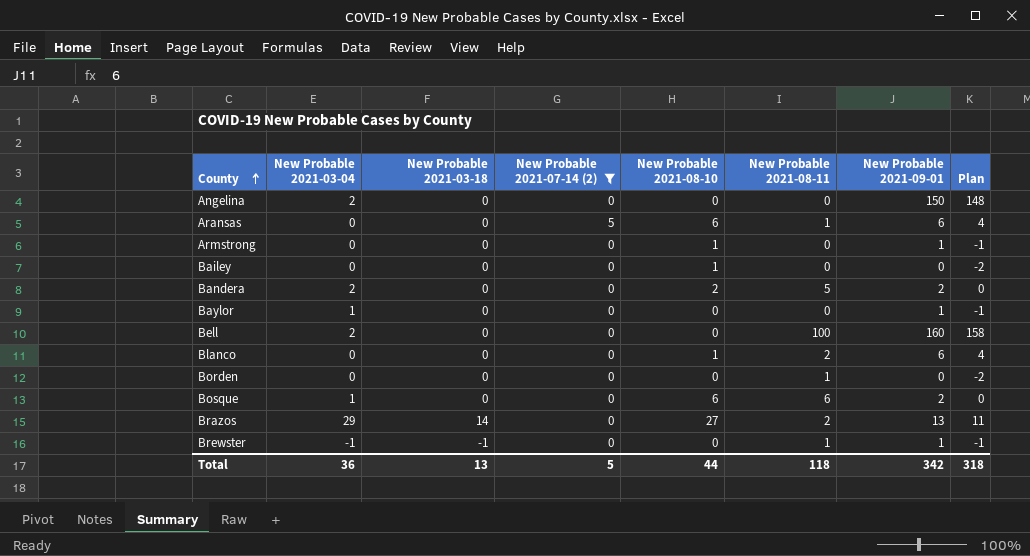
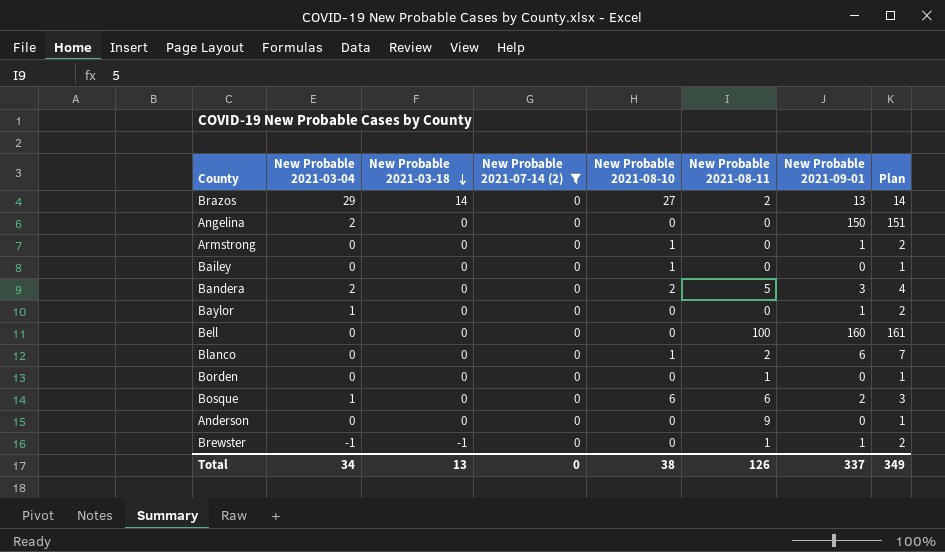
row order: County ascending -> New Probable 2021-03-18 descending
column Plan | formula: [New Probable 2021-09-01] - 2 -> [New Probable 2021-09-01] + 1
row Aransas: 0 | 0 | 5 | 6 | 1 | 6 | 4 -> none
Bandera | New Probable 2021-09-01: 2 -> 3
Bell | New Probable 2021-03-04: 2 -> 0
row Anderson: none -> 0 | 0 | 0 | 0 | 9 | 0 | 1
Total | New Probable 2021-03-04: 36 -> 34
Total | New Probable 2021-07-14 (2): 5 -> 0
Total | New Probable 2021-08-10: 44 -> 38
Total | New Probable 2021-08-11: 118 -> 126
Total | New Probable 2021-09-01: 342 -> 337
Total | Plan: 318 -> 349

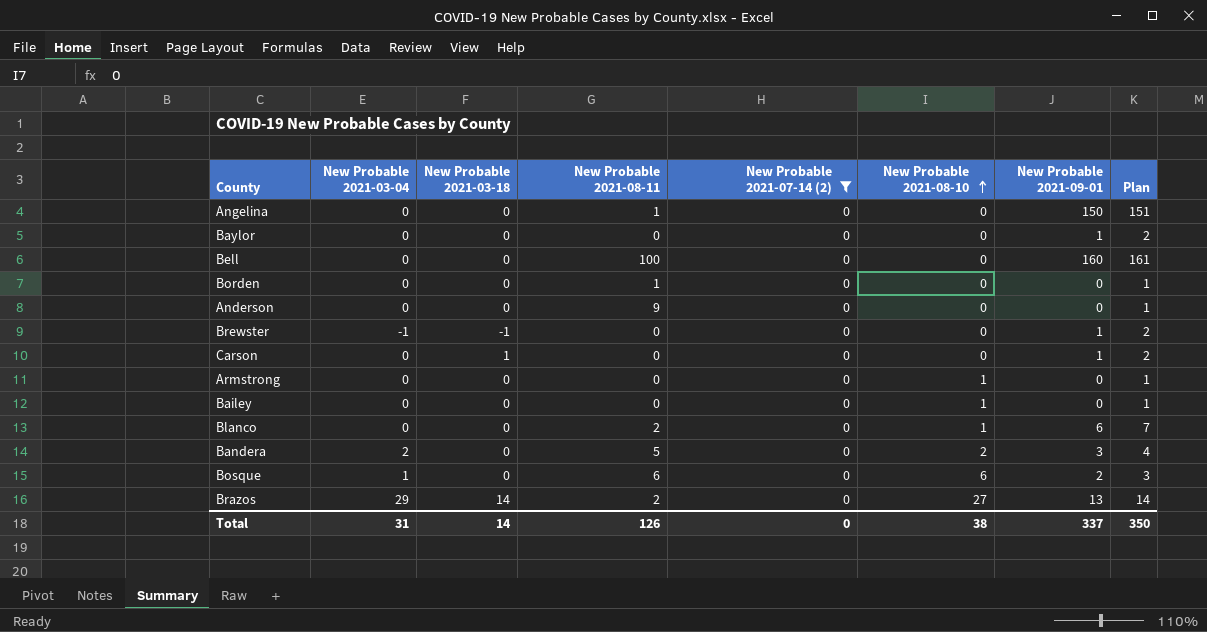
row order: New Probable 2021-03-18 descending -> New Probable 2021-08-10 ascending
column New Probable 2021-08-11 | position: 6 -> 4
Angelina | New Probable 2021-03-04: 2 -> 0
Angelina | New Probable 2021-08-11: 0 -> 1
Baylor | New Probable 2021-03-04: 1 -> 0
Brewster | New Probable 2021-08-11: 1 -> 0
row Carson: none -> 0 | 1 | 0 | 0 | 0 | 1 | 2
Armstrong | New Probable 2021-09-01: 1 -> 0
Armstrong | Plan: 2 -> 1
Total | New Probable 2021-03-04: 34 -> 31
Total | New Probable 2021-03-18: 13 -> 14
Total | Plan: 349 -> 350

